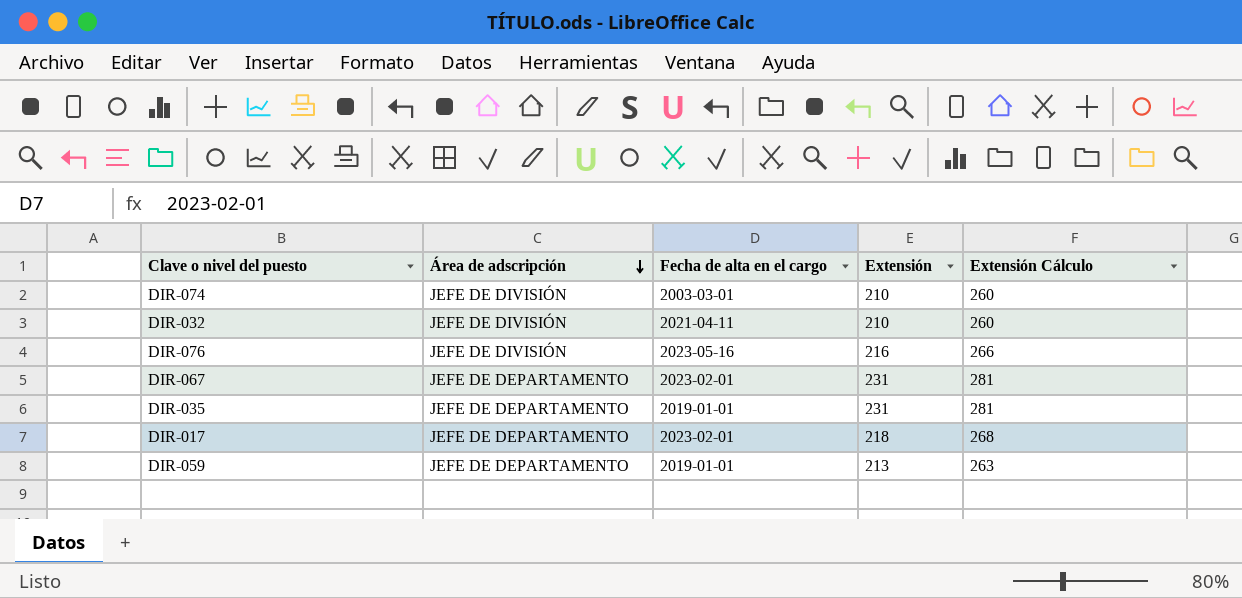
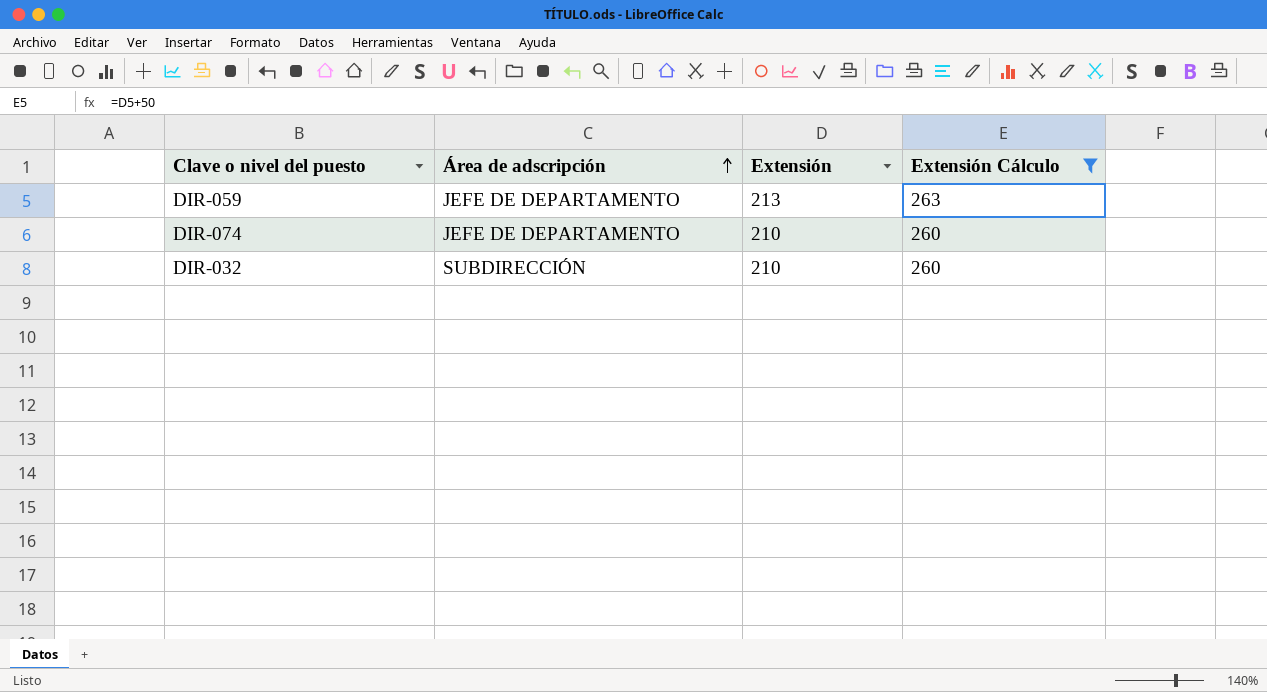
filter: none -> Extensión Cálculo <= 263
row order: Área de adscripción descending -> Área de adscripción ascending
column Fecha de alta en el cargo | position: 3 -> none
DIR-074 | Área de adscripción: JEFE DE DIVISIÓN -> JEFE DE DEPARTAMENTO
DIR-032 | Área de adscripción: JEFE DE DIVISIÓN -> SUBDIRECCIÓN

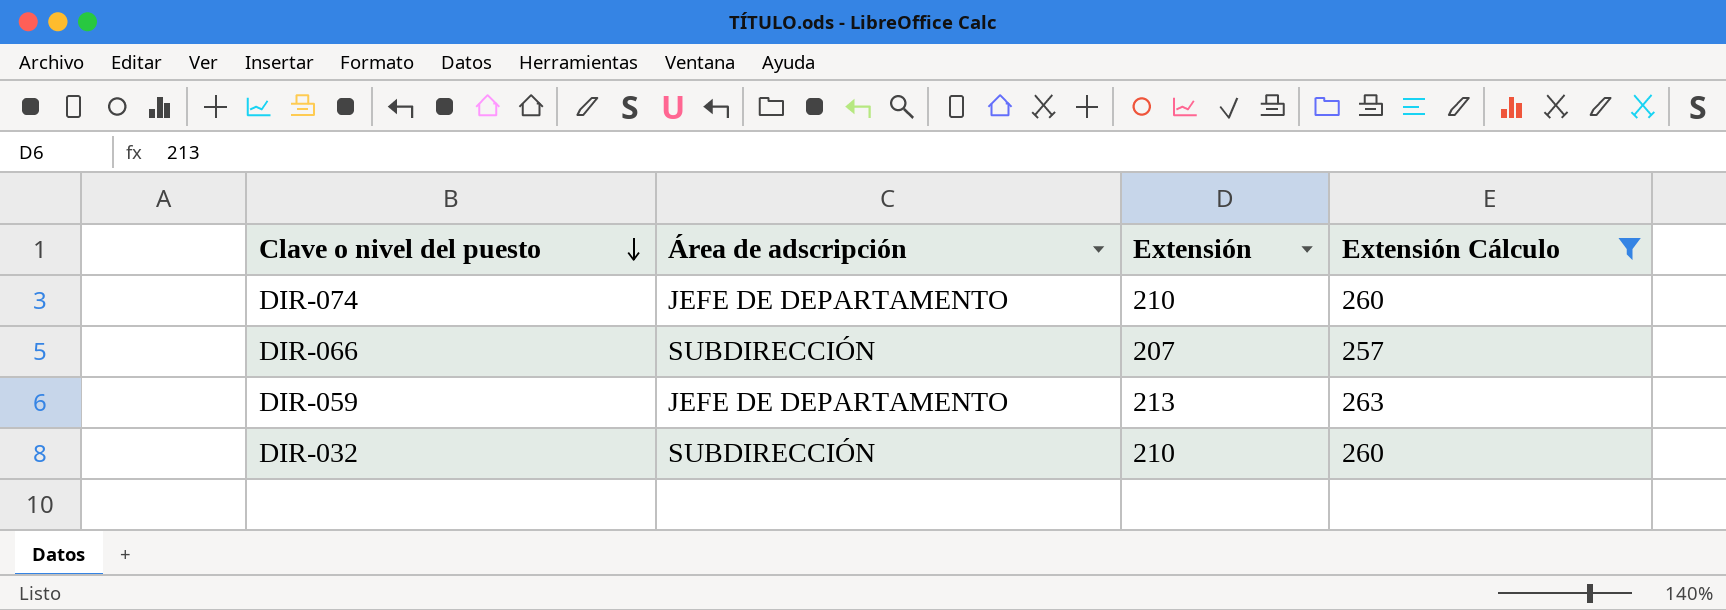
row order: Área de adscripción ascending -> Clave o nivel del puesto descending
row DIR-066: none -> SUBDIRECCIÓN | 207 | 257

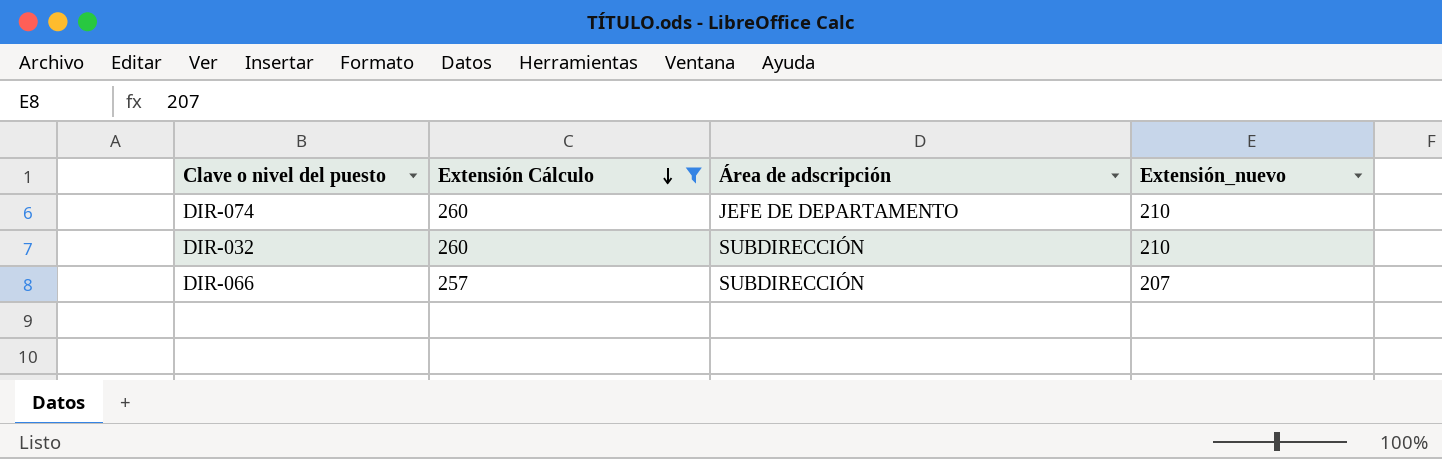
row order: Clave o nivel del puesto descending -> Extensión Cálculo descending
column Extensión Cálculo | position: 4 -> 2
column name: Extensión -> Extensión_nuevo
row DIR-059: JEFE DE DEPARTAMENTO | 213 | 263 -> none

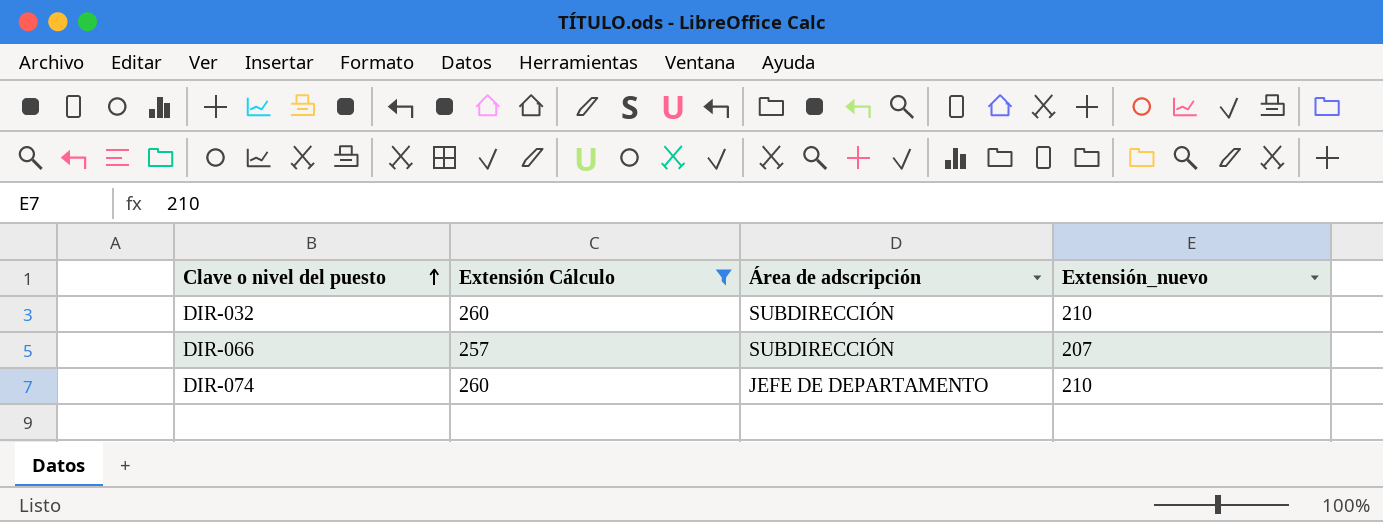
row order: Extensión Cálculo descending -> Clave o nivel del puesto ascending

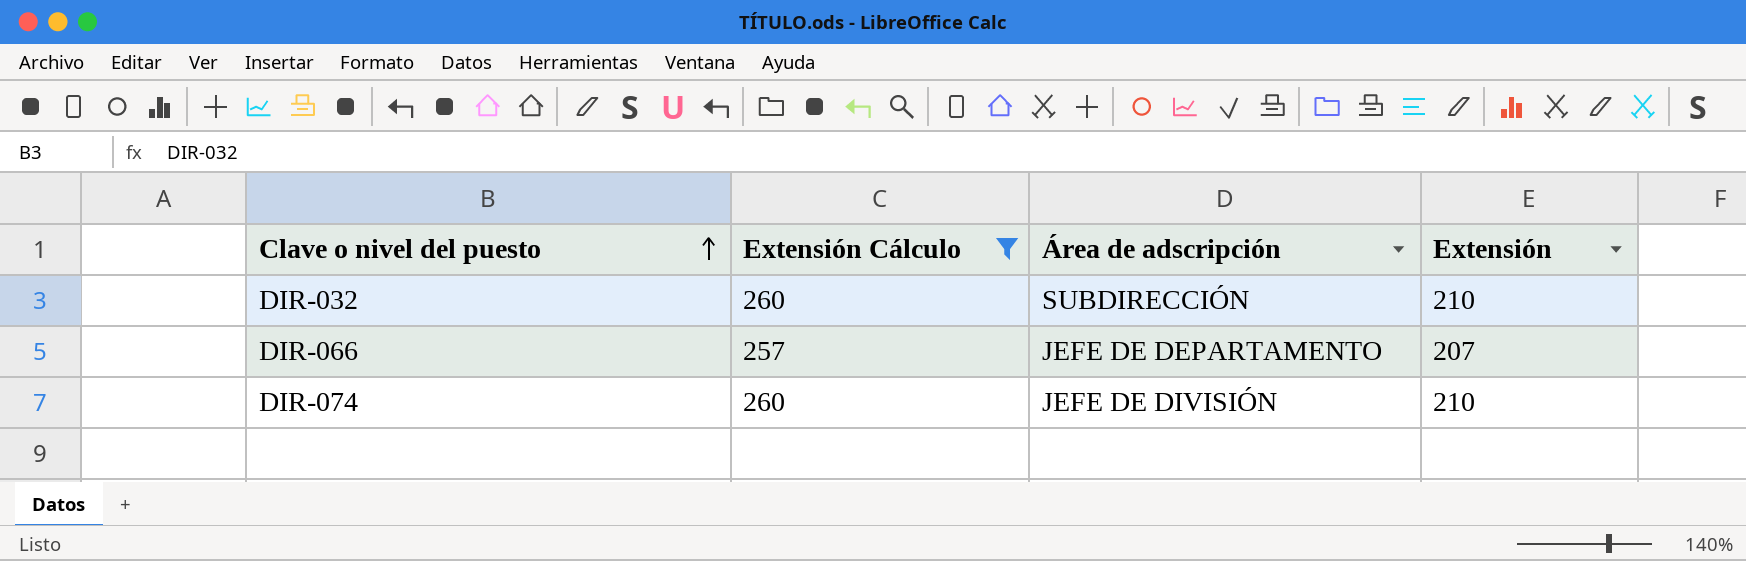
column name: Extensión_nuevo -> Extensión
DIR-066 | Área de adscripción: SUBDIRECCIÓN -> JEFE DE DEPARTAMENTO
DIR-074 | Área de adscripción: JEFE DE DEPARTAMENTO -> JEFE DE DIVISIÓN

